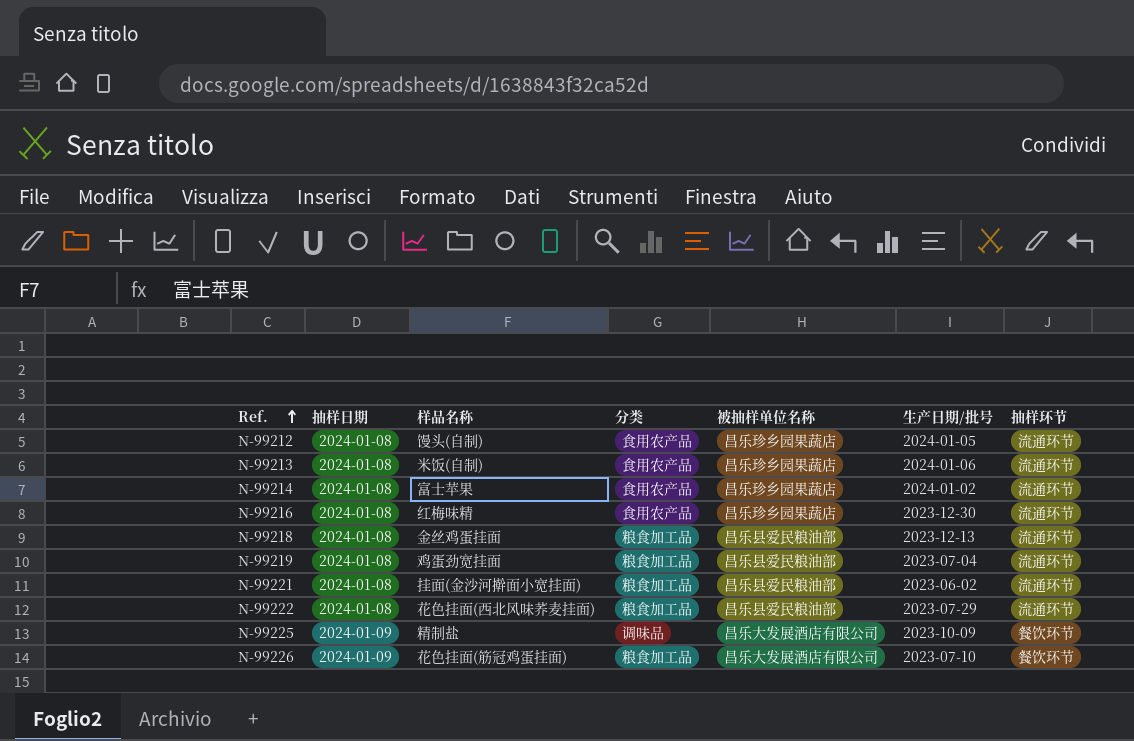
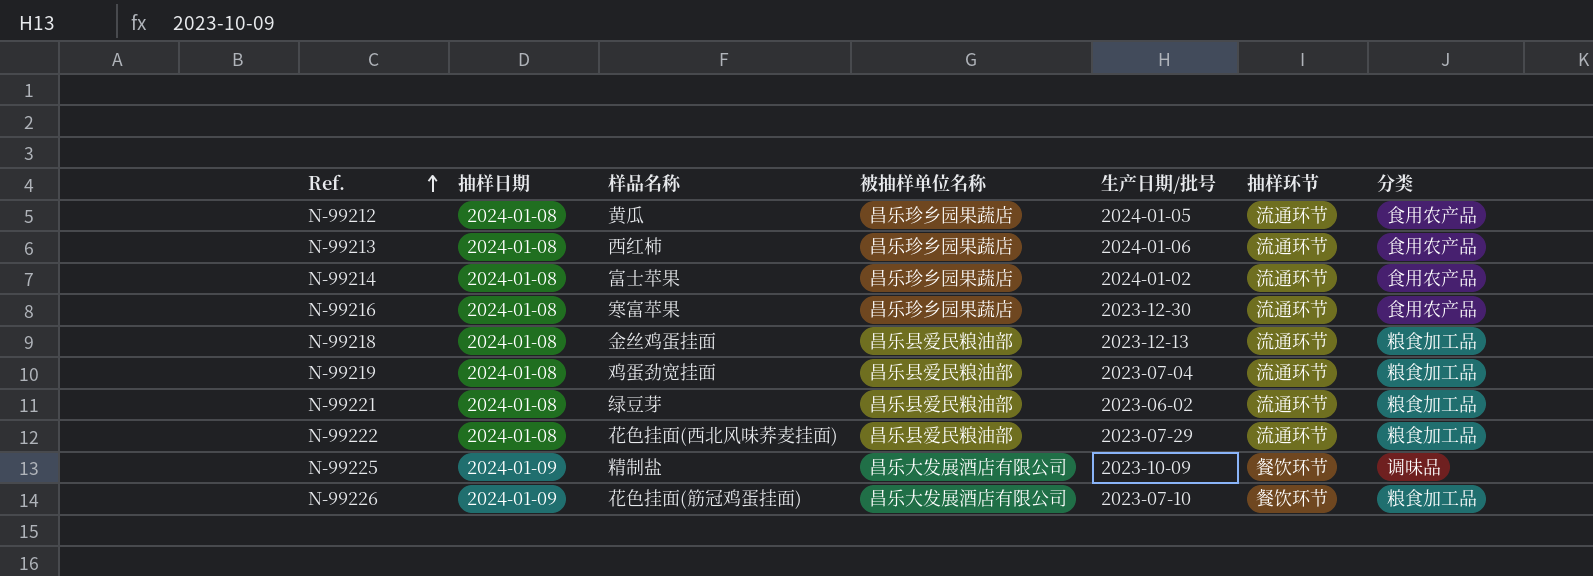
column 分类 | position: 4 -> 7
N-99212 | 样品名称: 馒头(自制) -> 黄瓜
N-99213 | 样品名称: 米饭(自制) -> 西红柿
N-99216 | 样品名称: 红梅味精 -> 寒富苹果
N-99221 | 样品名称: 挂面(金沙河擀面小宽挂面) -> 绿豆芽

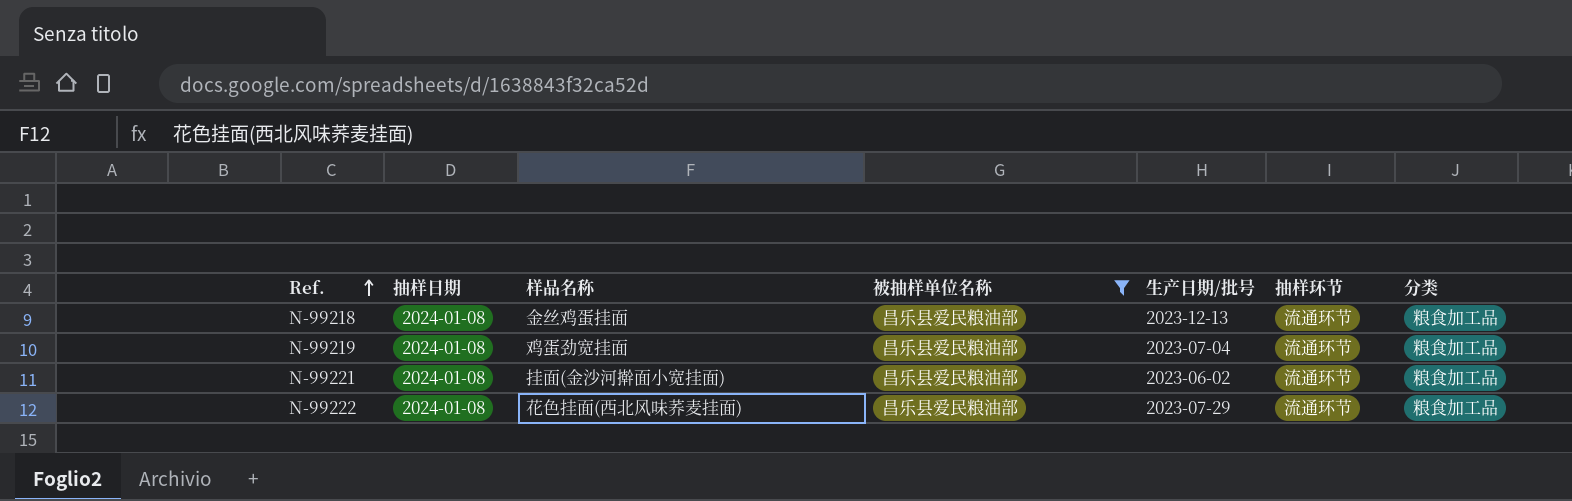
filter: none -> 被抽样单位名称 = 昌乐县爱民粮油部
N-99221 | 样品名称: 绿豆芽 -> 挂面(金沙河擀面小宽挂面)

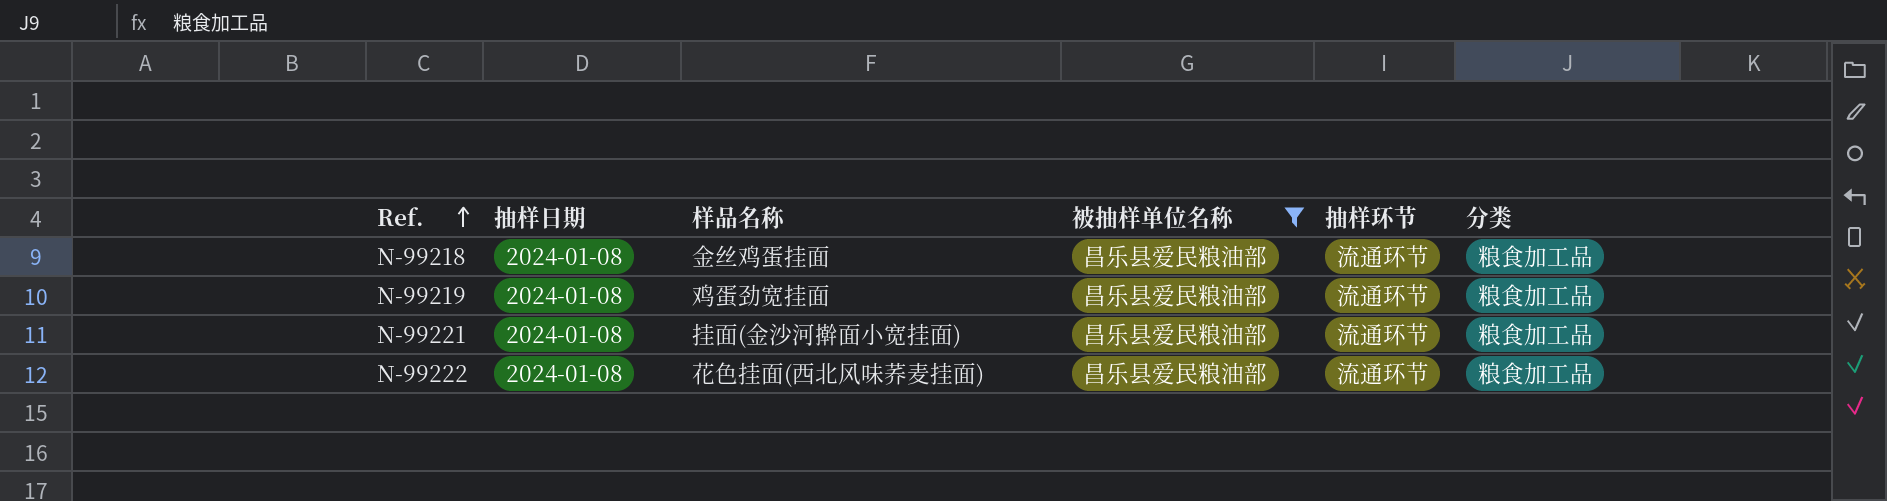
column 生产日期/批号 | position: 5 -> none

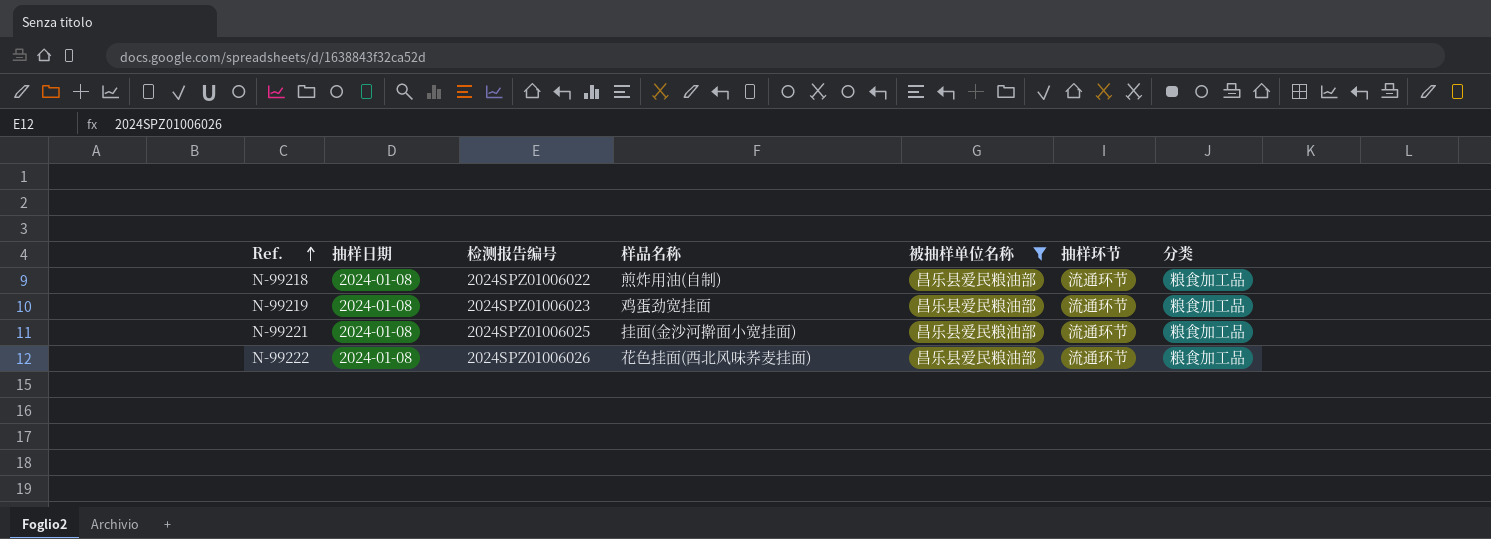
column 检测报告编号 | position: none -> 3
N-99218 | 样品名称: 金丝鸡蛋挂面 -> 煎炸用油(自制)

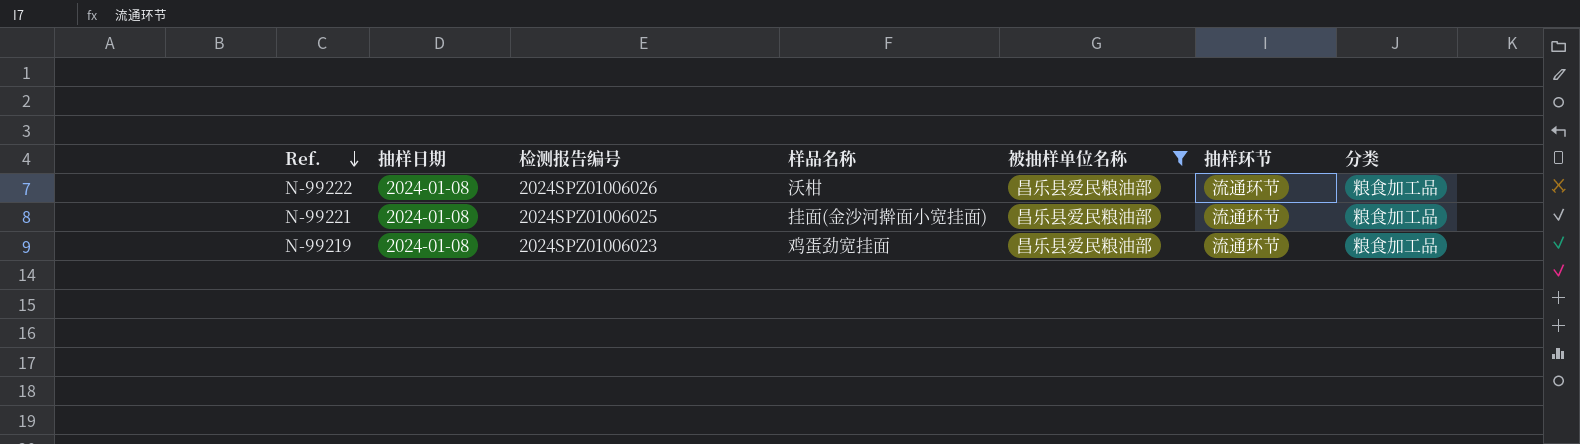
row order: Ref. ascending -> Ref. descending
row N-99218: 2024-01-08 | 2024SPZ01006022 | 煎炸用油(自制) | 昌乐县爱民粮油部 | 流通环节 | 粮食加工品 -> none
N-99222 | 样品名称: 花色挂面(西北风味荞麦挂面) -> 沃柑

